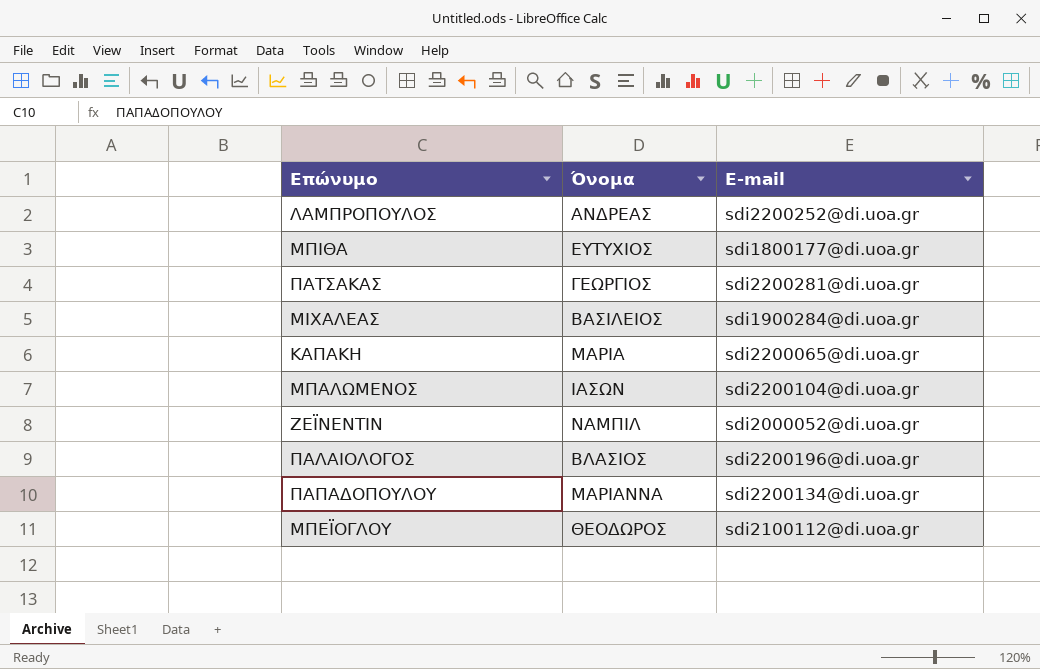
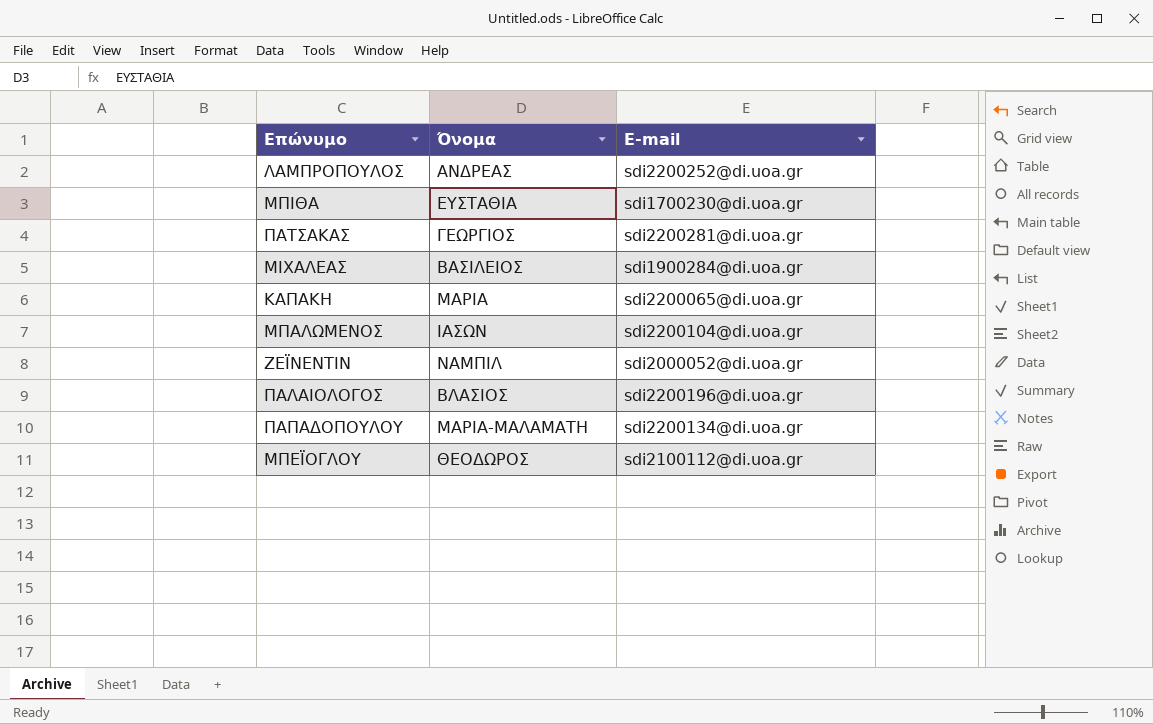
ΜΠΙΘΑ | Όνομα: ΕΥΤΥΧΙΟΣ -> ΕΥΣΤΑΘΙΑ
ΜΠΙΘΑ | E-mail: sdi1800177@di.uoa.gr -> sdi1700230@di.uoa.gr
ΠΑΠΑΔΟΠΟΥΛΟΥ | Όνομα: ΜΑΡΙΑΝΝΑ -> ΜΑΡΙΑ-ΜΑΛΑΜΑΤΗ

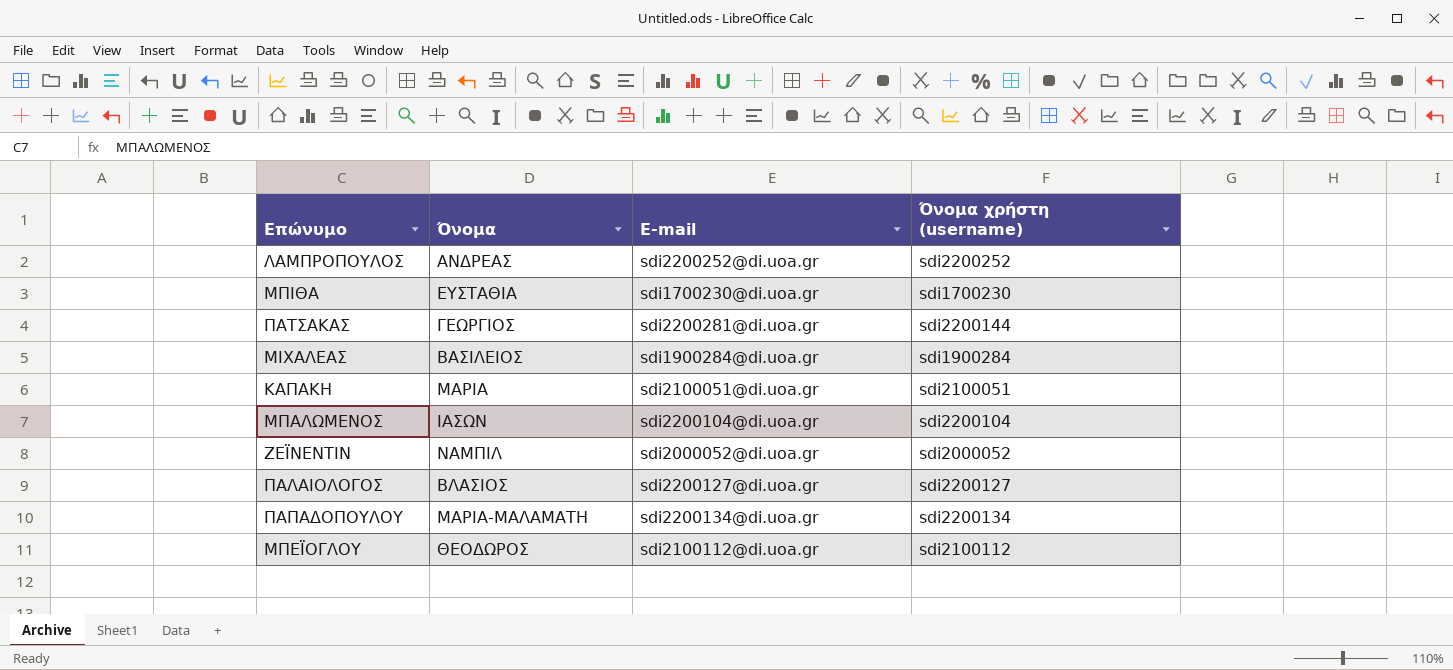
column Όνομα χρήστη (username) | position: none -> 4
ΚΑΠΑΚΗ | E-mail: sdi2200065@di.uoa.gr -> sdi2100051@di.uoa.gr
ΠΑΛΑΙΟΛΟΓΟΣ | E-mail: sdi2200196@di.uoa.gr -> sdi2200127@di.uoa.gr

